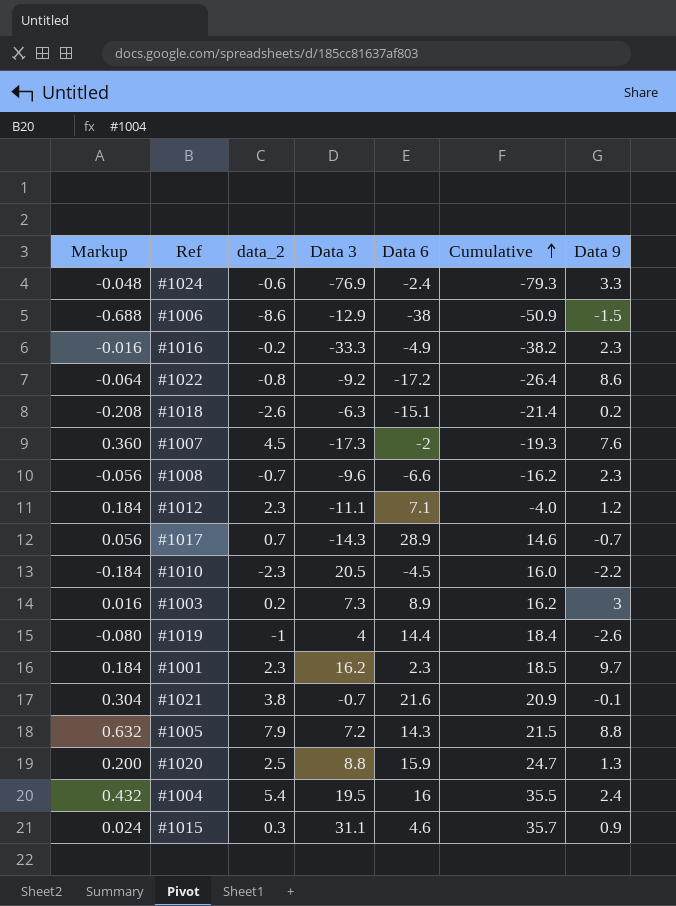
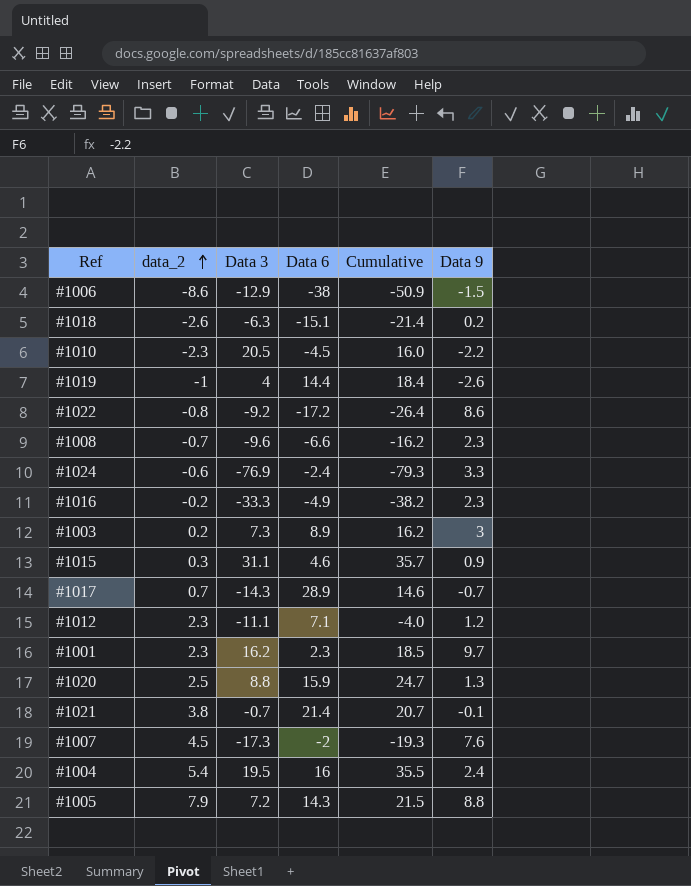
row order: Cumulative ascending -> data_2 ascending
column Markup | formula: [data_2] * 0.08 -> none
#1021 | Data 6: 21.6 -> 21.4
#1021 | Cumulative: 20.9 -> 20.7

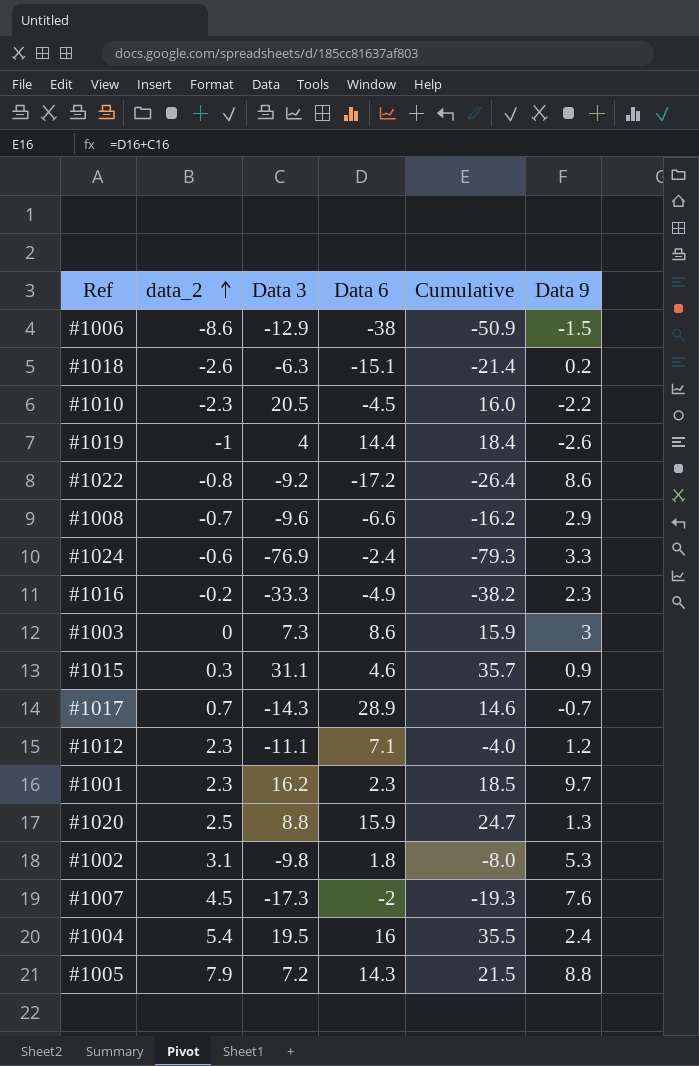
row #1021: 3.8 | -0.7 | 21.4 | 20.7 | -0.1 -> none
#1008 | Data 9: 2.3 -> 2.9
#1003 | data_2: 0.2 -> 0
#1003 | Data 6: 8.9 -> 8.6
#1003 | Cumulative: 16.2 -> 15.9
row #1002: none -> 3.1 | -9.8 | 1.8 | -8.0 | 5.3

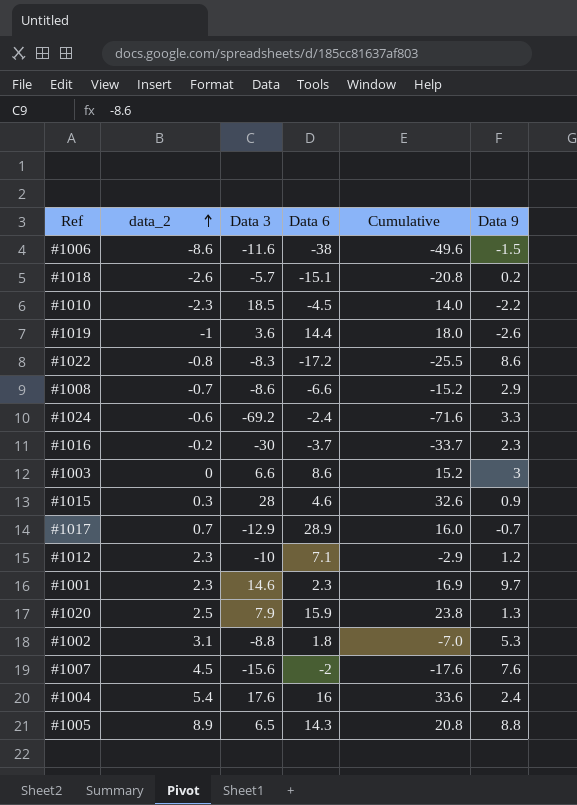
#1006 | Data 3: -12.9 -> -11.6
#1006 | Cumulative: -50.9 -> -49.6
#1018 | Data 3: -6.3 -> -5.7
#1018 | Cumulative: -21.4 -> -20.8
#1010 | Data 3: 20.5 -> 18.5
#1010 | Cumulative: 16.0 -> 14.0
#1019 | Data 3: 4 -> 3.6
#1019 | Cumulative: 18.4 -> 18.0
#1022 | Data 3: -9.2 -> -8.3
#1022 | Cumulative: -26.4 -> -25.5
#1008 | Data 3: -9.6 -> -8.6
#1008 | Cumulative: -16.2 -> -15.2
#1024 | Data 3: -76.9 -> -69.2
#1024 | Cumulative: -79.3 -> -71.6
#1016 | Data 3: -33.3 -> -30
#1016 | Data 6: -4.9 -> -3.7
#1016 | Cumulative: -38.2 -> -33.7
#1003 | Data 3: 7.3 -> 6.6
#1003 | Cumulative: 15.9 -> 15.2
#1015 | Data 3: 31.1 -> 28
#1015 | Cumulative: 35.7 -> 32.6
#1017 | Data 3: -14.3 -> -12.9
#1017 | Cumulative: 14.6 -> 16.0
#1012 | Data 3: -11.1 -> -10
#1012 | Cumulative: -4.0 -> -2.9
#1001 | Data 3: 16.2 -> 14.6
#1001 | Cumulative: 18.5 -> 16.9
#1020 | Data 3: 8.8 -> 7.9
#1020 | Cumulative: 24.7 -> 23.8
#1002 | Data 3: -9.8 -> -8.8
#1002 | Cumulative: -8.0 -> -7.0
#1007 | Data 3: -17.3 -> -15.6
#1007 | Cumulative: -19.3 -> -17.6
#1004 | Data 3: 19.5 -> 17.6
#1004 | Cumulative: 35.5 -> 33.6
#1005 | data_2: 7.9 -> 8.9
#1005 | Data 3: 7.2 -> 6.5
#1005 | Cumulative: 21.5 -> 20.8

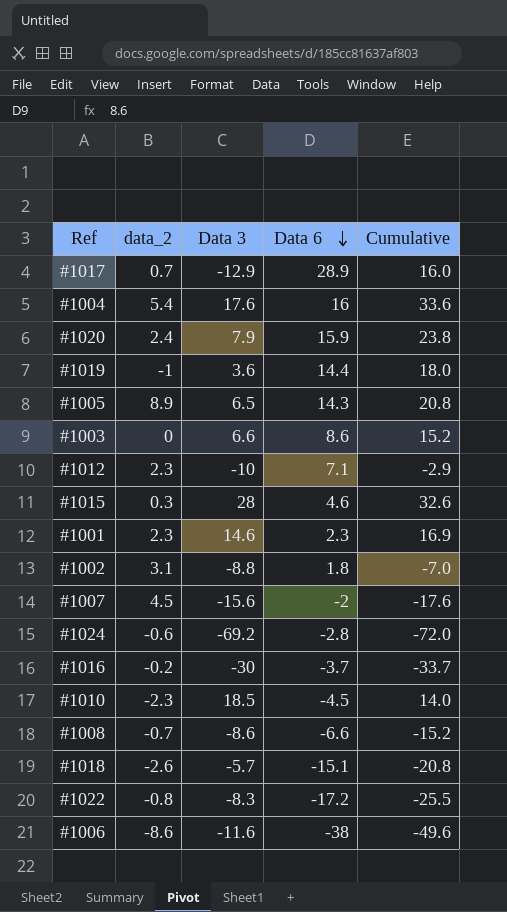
row order: data_2 ascending -> Data 6 descending
column Data 9 | position: 6 -> none
#1020 | data_2: 2.5 -> 2.4
#1024 | Data 6: -2.4 -> -2.8
#1024 | Cumulative: -71.6 -> -72.0

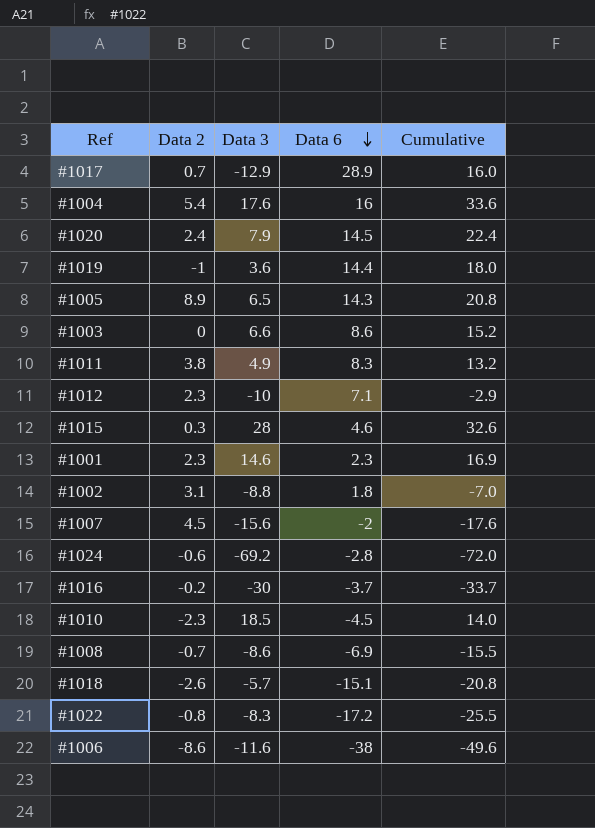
column name: data_2 -> Data 2
#1020 | Data 6: 15.9 -> 14.5
#1020 | Cumulative: 23.8 -> 22.4
row #1011: none -> 3.8 | 4.9 | 8.3 | 13.2
#1008 | Data 6: -6.6 -> -6.9
#1008 | Cumulative: -15.2 -> -15.5

